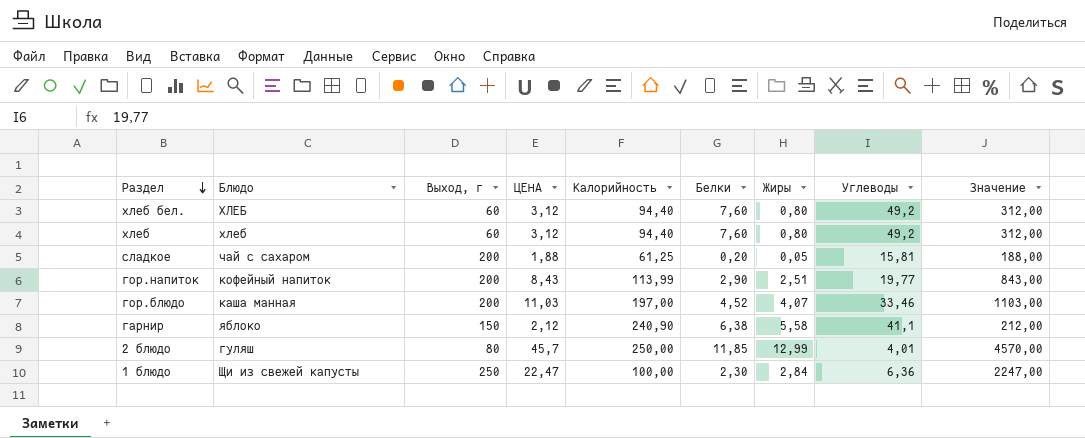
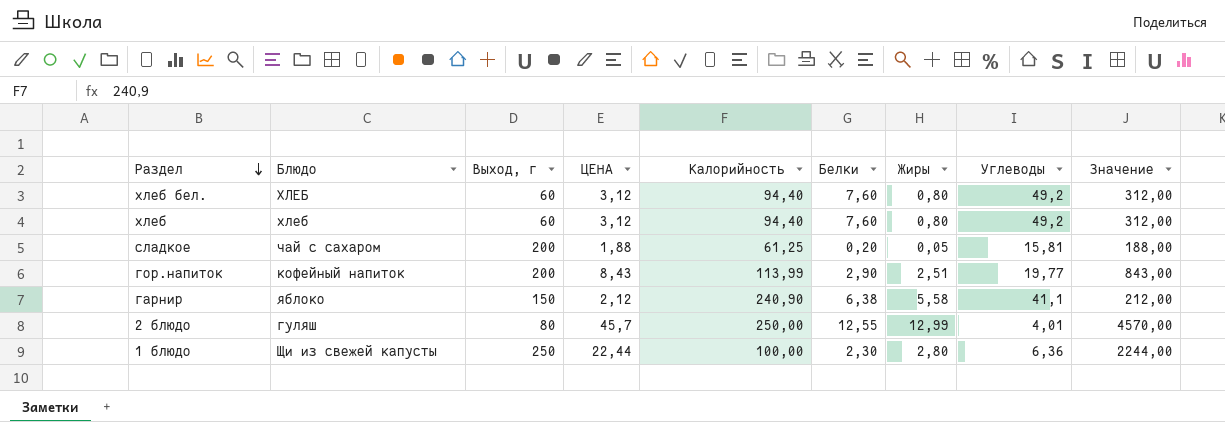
row гор.блюдо: каша манная | 200 | 11,03 | 197,00 | 4,52 | 4,07 | 33,46 | 1103,00 -> none
2 блюдо | Белки: 11,85 -> 12,55
1 блюдо | ЦЕНА: 22,47 -> 22,44
1 блюдо | Жиры: 2,84 -> 2,80
1 блюдо | Значение: 2247,00 -> 2244,00

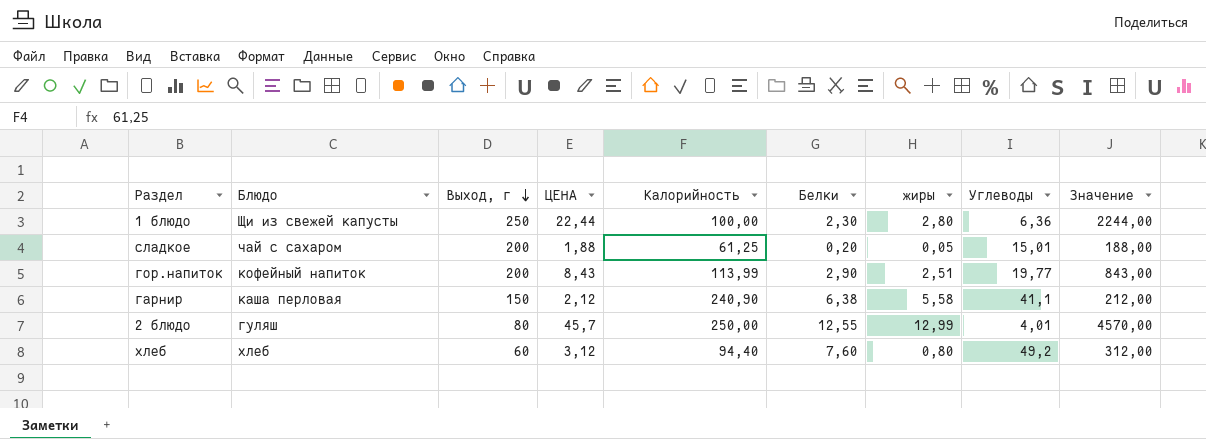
row order: Раздел descending -> Выход, г descending
column name: Жиры -> жиры
row хлеб бел.: ХЛЕБ | 60 | 3,12 | 94,40 | 7,60 | 0,80 | 49,2 | 312,00 -> none
сладкое | Углеводы: 15,81 -> 15,01
гарнир | Блюдо: яблоко -> каша перловая

